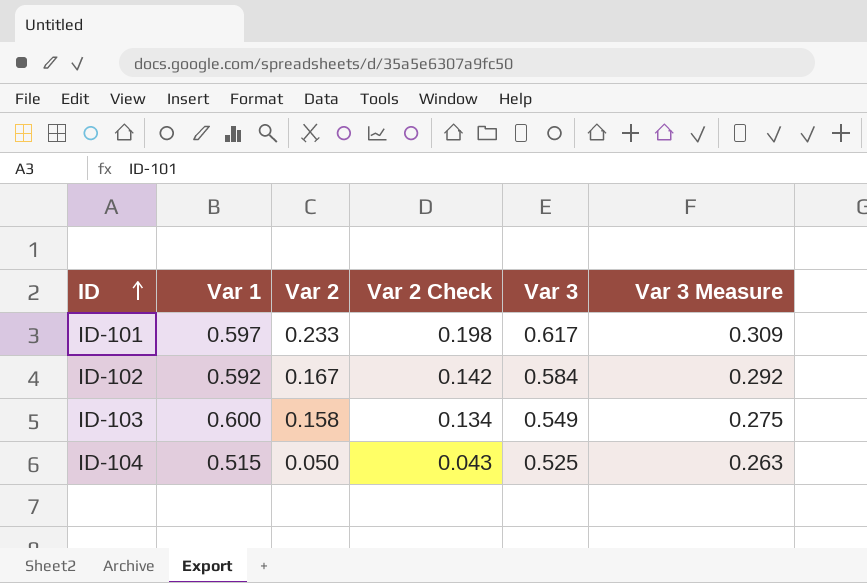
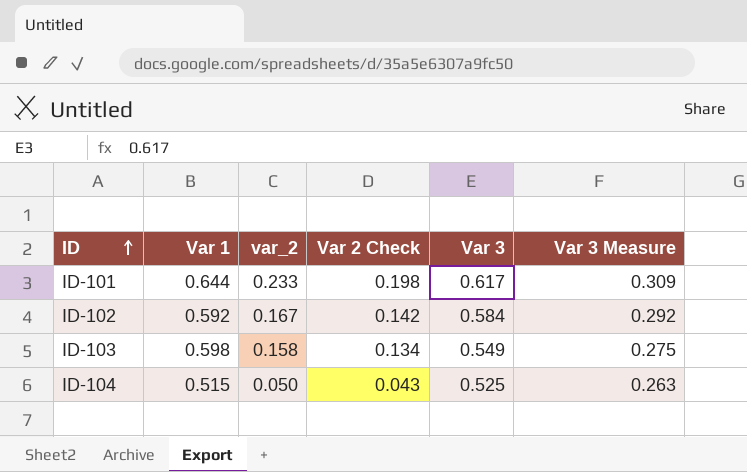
column name: Var 2 -> var_2
ID-101 | Var 1: 0.597 -> 0.644
ID-103 | Var 1: 0.600 -> 0.598

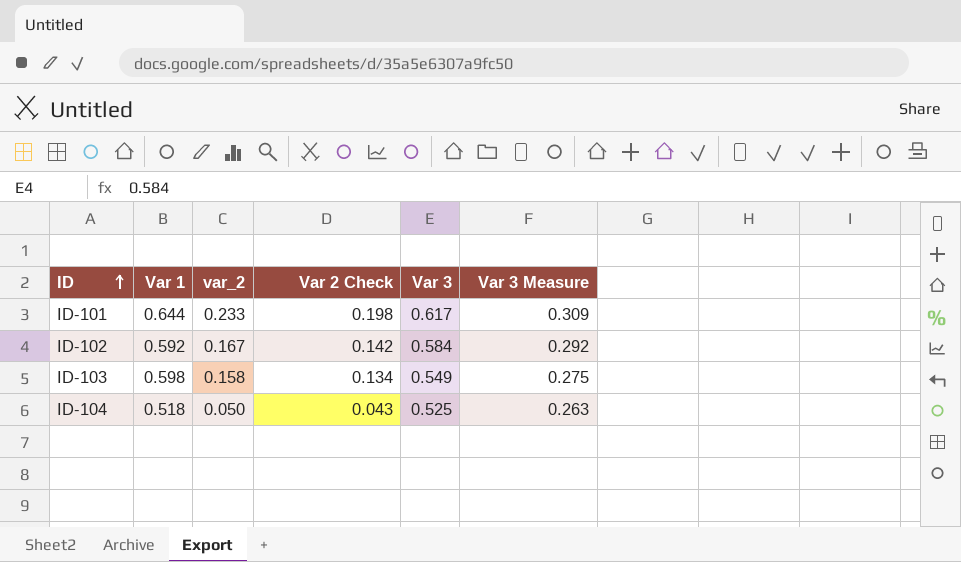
ID-104 | Var 1: 0.515 -> 0.518

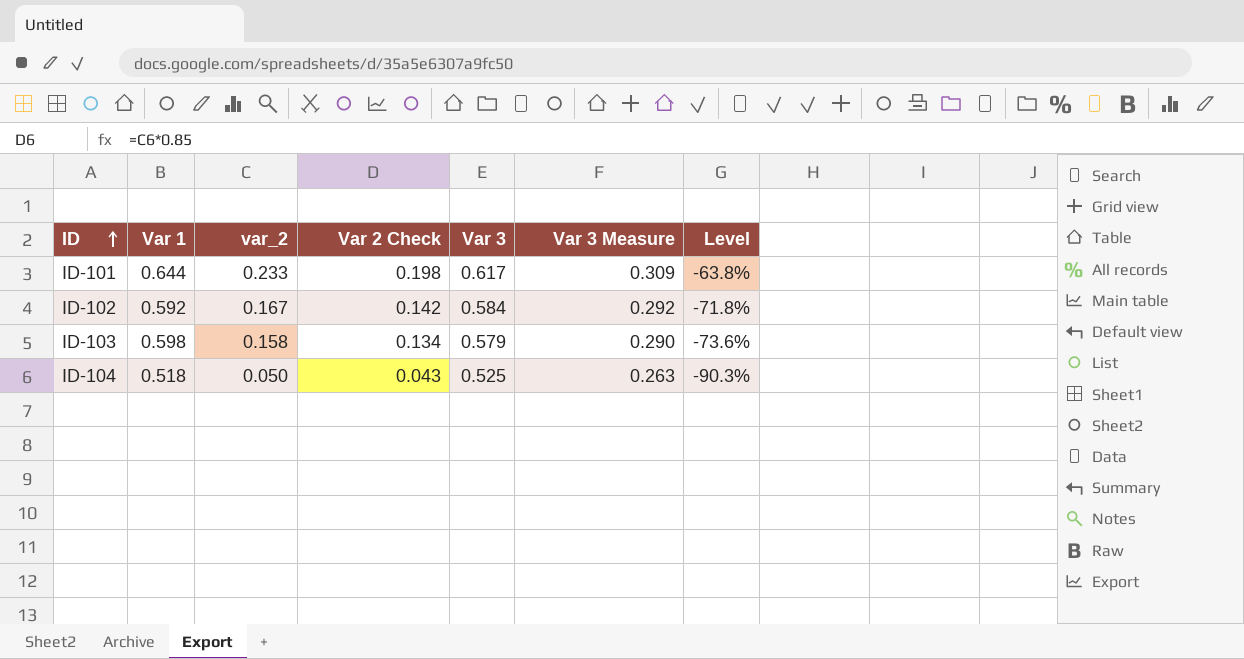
column Level | formula: none -> ([var_2] - [Var 1]) / [Var 1]
ID-103 | Var 3: 0.549 -> 0.579
ID-103 | Var 3 Measure: 0.275 -> 0.290

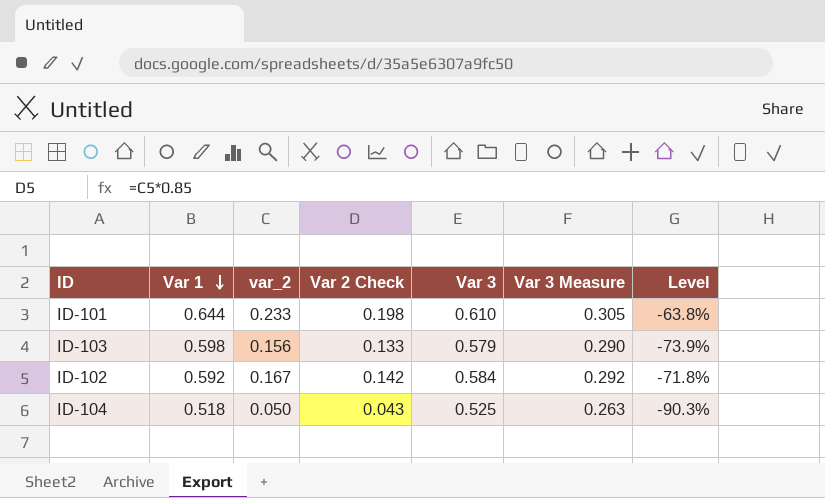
row order: ID ascending -> Var 1 descending
ID-101 | Var 3: 0.617 -> 0.610
ID-101 | Var 3 Measure: 0.309 -> 0.305
ID-103 | var_2: 0.158 -> 0.156
ID-103 | Var 2 Check: 0.134 -> 0.133
ID-103 | Level: -73.6% -> -73.9%

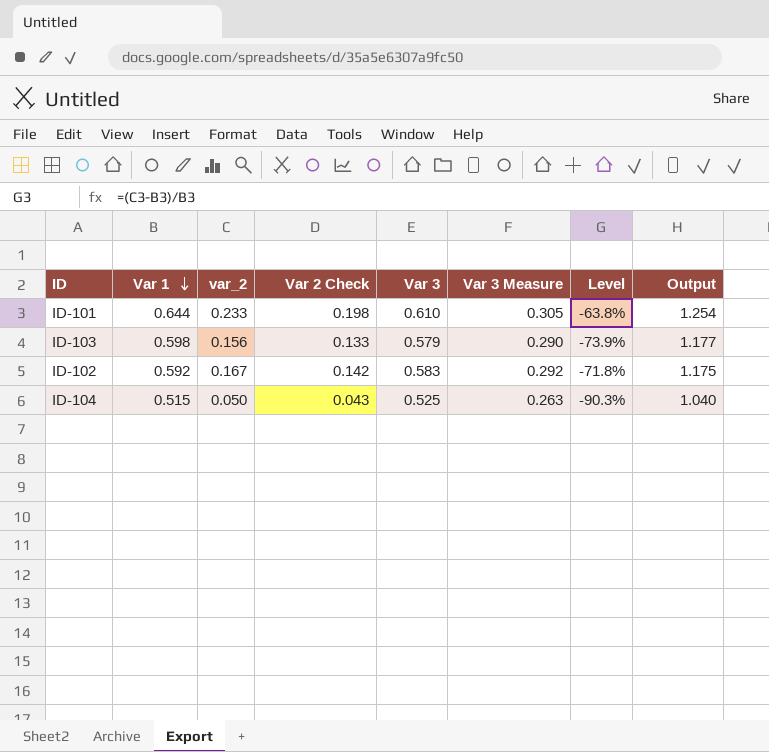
column Output | formula: none -> [Var 1] + [Var 3]
ID-102 | Var 3: 0.584 -> 0.583
ID-104 | Var 1: 0.518 -> 0.515

